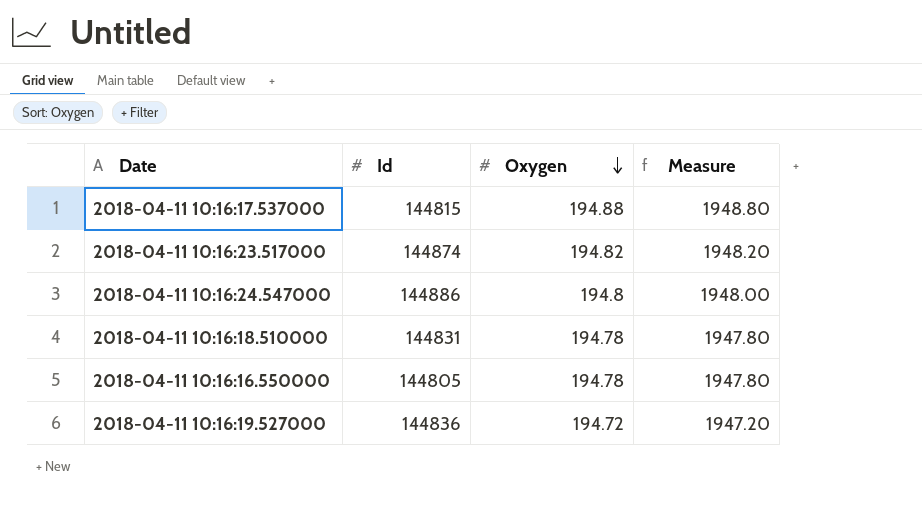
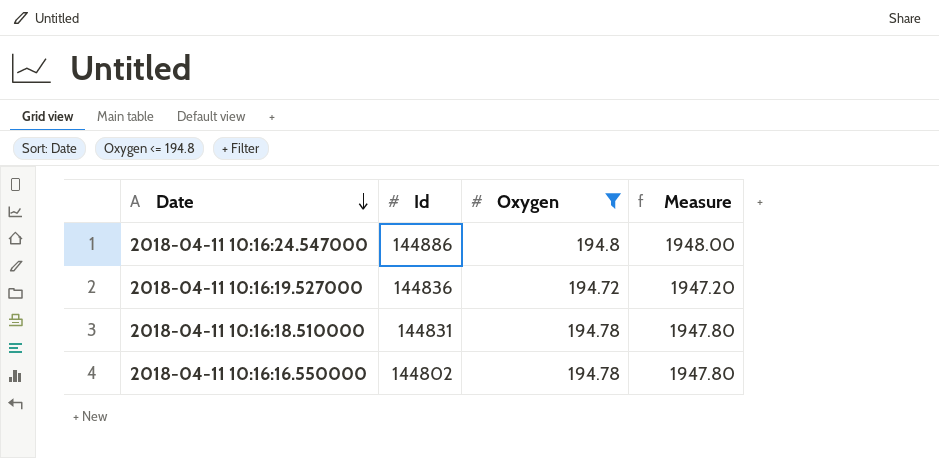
filter: none -> Oxygen <= 194.8
row order: Oxygen descending -> Date descending
2018-04-11 10:16:16.550000 | Id: 144805 -> 144802

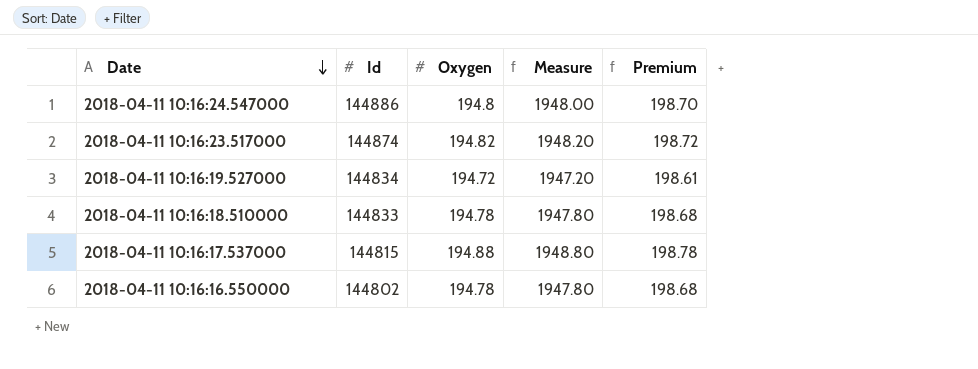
filter: Oxygen <= 194.8 -> none
column Premium | formula: none -> [Oxygen] * 1.02
2018-04-11 10:16:19.527000 | Id: 144836 -> 144834
2018-04-11 10:16:18.510000 | Id: 144831 -> 144833

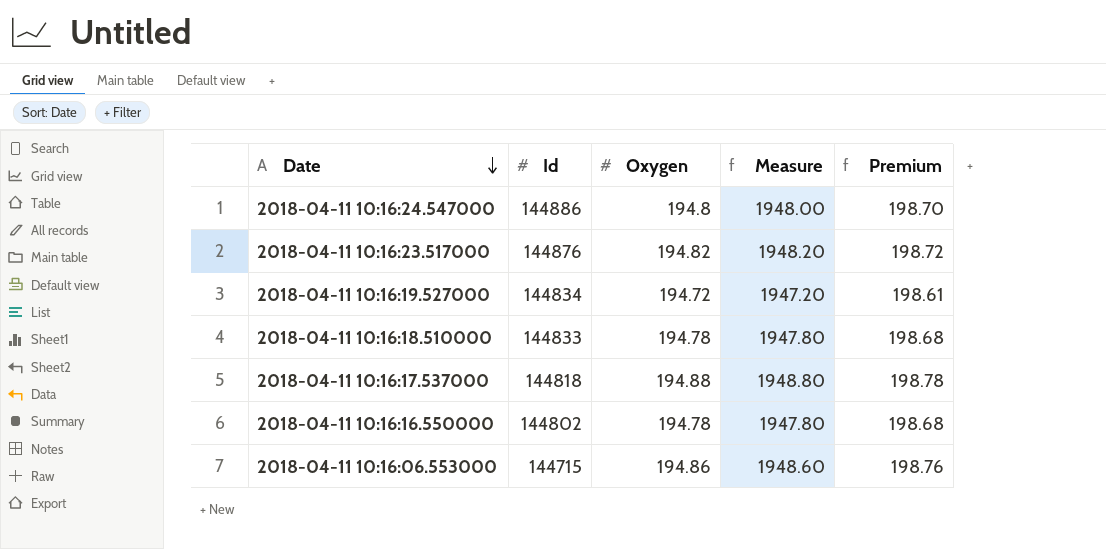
2018-04-11 10:16:23.517000 | Id: 144874 -> 144876
2018-04-11 10:16:17.537000 | Id: 144815 -> 144818
row 2018-04-11 10:16:06.553000: none -> 144715 | 194.86 | 1948.60 | 198.76

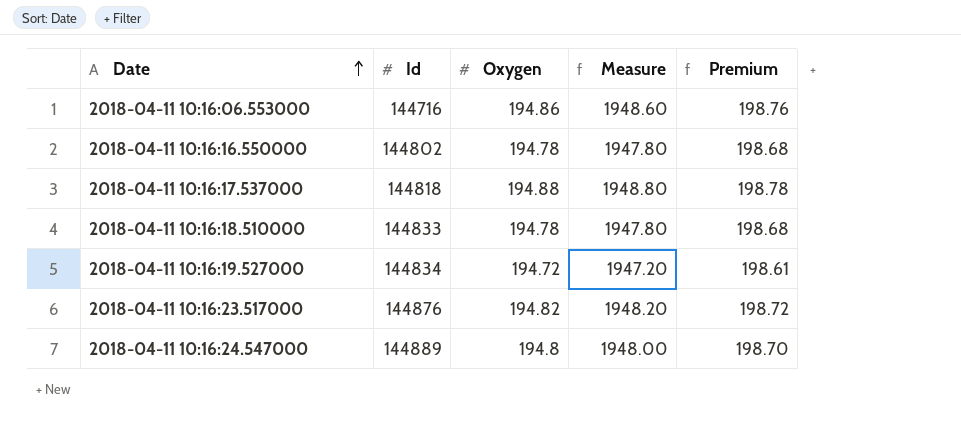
row order: Date descending -> Date ascending
2018-04-11 10:16:06.553000 | Id: 144715 -> 144716
2018-04-11 10:16:24.547000 | Id: 144886 -> 144889

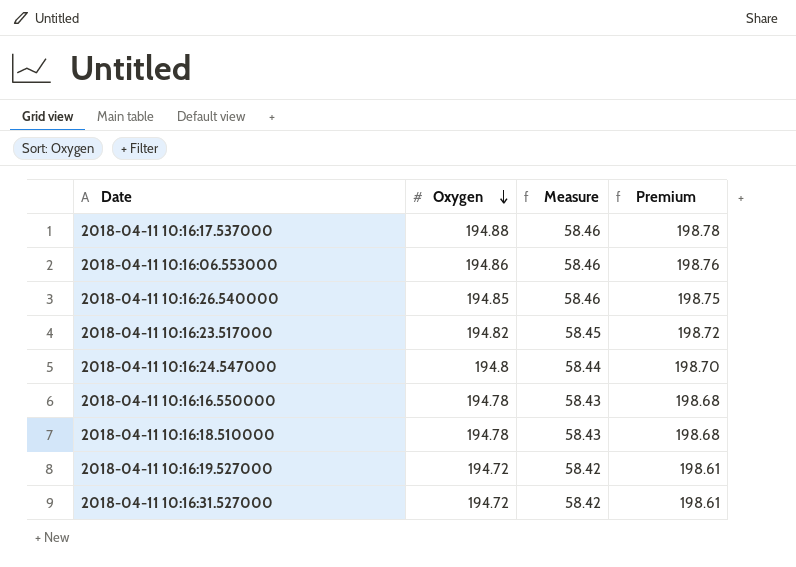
row order: Date ascending -> Oxygen descending
column Id | position: 2 -> none
column Measure | formula: [Oxygen] * 10 -> [Oxygen] * 0.3
row 2018-04-11 10:16:26.540000: none -> 194.85 | 58.46 | 198.75
row 2018-04-11 10:16:31.527000: none -> 194.72 | 58.42 | 198.61

